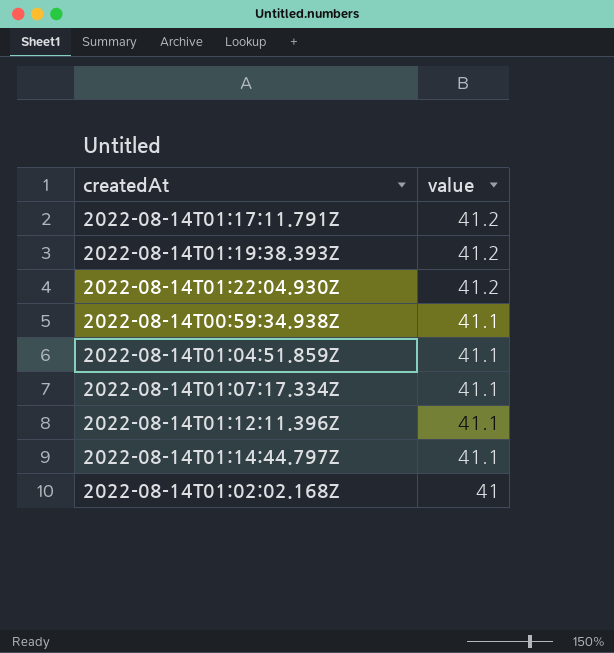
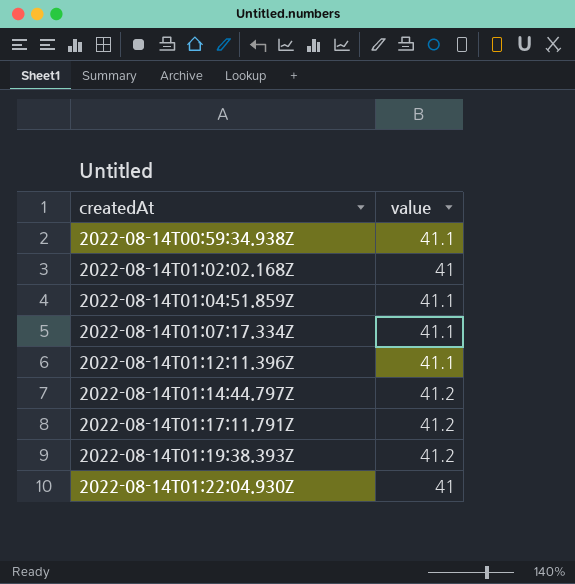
row order: value descending -> createdAt ascending
2022-08-14T01:14:44.797Z | value: 41.1 -> 41.2
2022-08-14T01:22:04.930Z | value: 41.2 -> 41

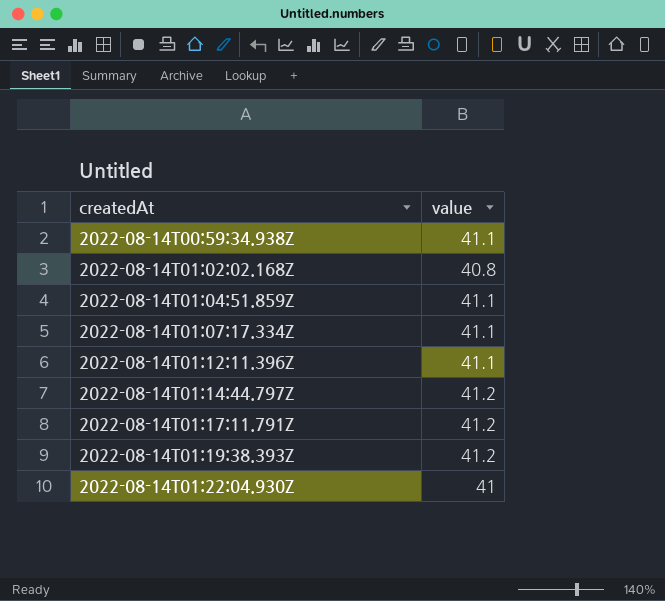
2022-08-14T01:02:02.168Z | value: 41 -> 40.8

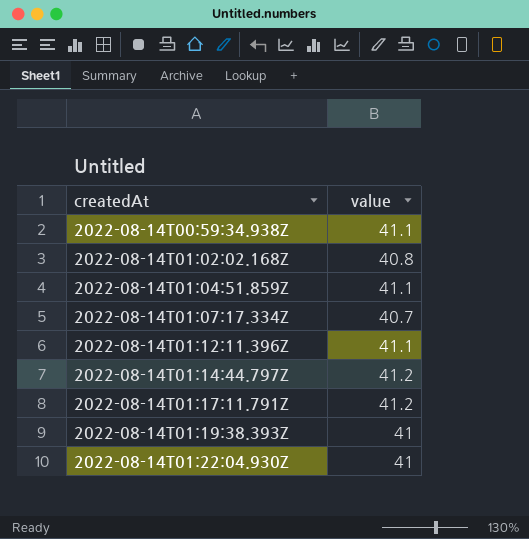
2022-08-14T01:07:17.334Z | value: 41.1 -> 40.7
2022-08-14T01:19:38.393Z | value: 41.2 -> 41

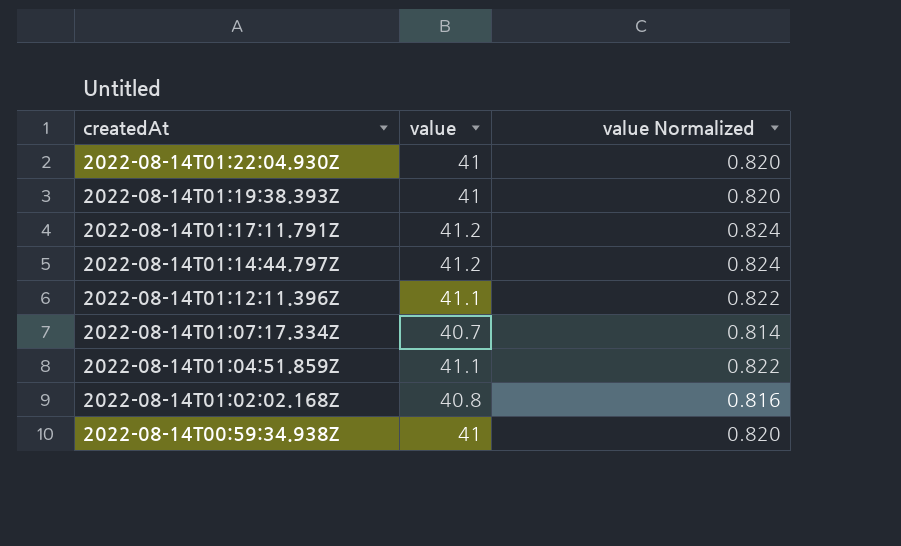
row order: createdAt ascending -> createdAt descending
column value Normalized | formula: none -> [value] * 0.02
2022-08-14T00:59:34.938Z | value: 41.1 -> 41

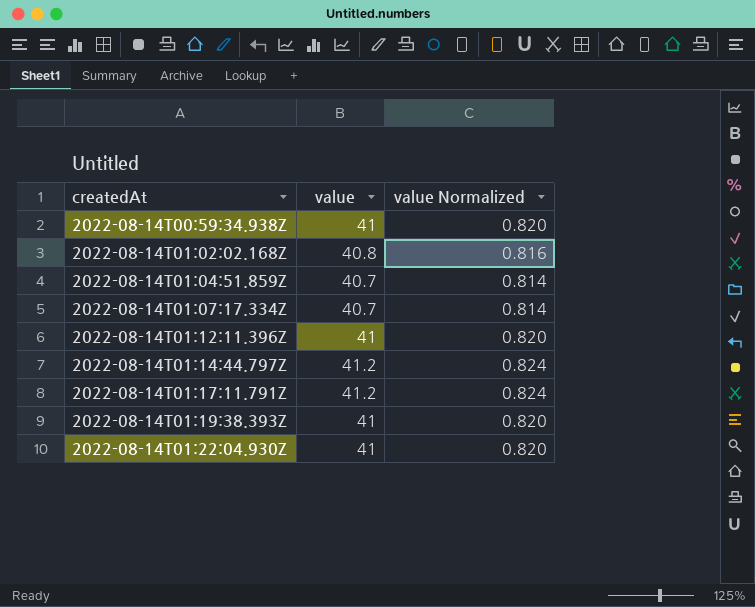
row order: createdAt descending -> createdAt ascending
2022-08-14T01:04:51.859Z | value: 41.1 -> 40.7
2022-08-14T01:04:51.859Z | value Normalized: 0.822 -> 0.814
2022-08-14T01:12:11.396Z | value: 41.1 -> 41
2022-08-14T01:12:11.396Z | value Normalized: 0.822 -> 0.820

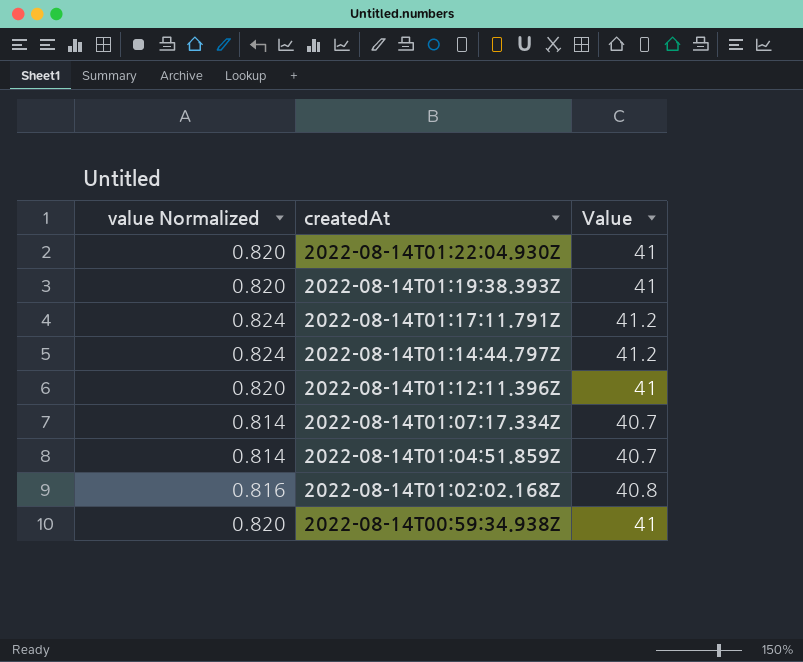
row order: createdAt ascending -> createdAt descending
column value Normalized | position: 3 -> 1
column name: value -> Value

